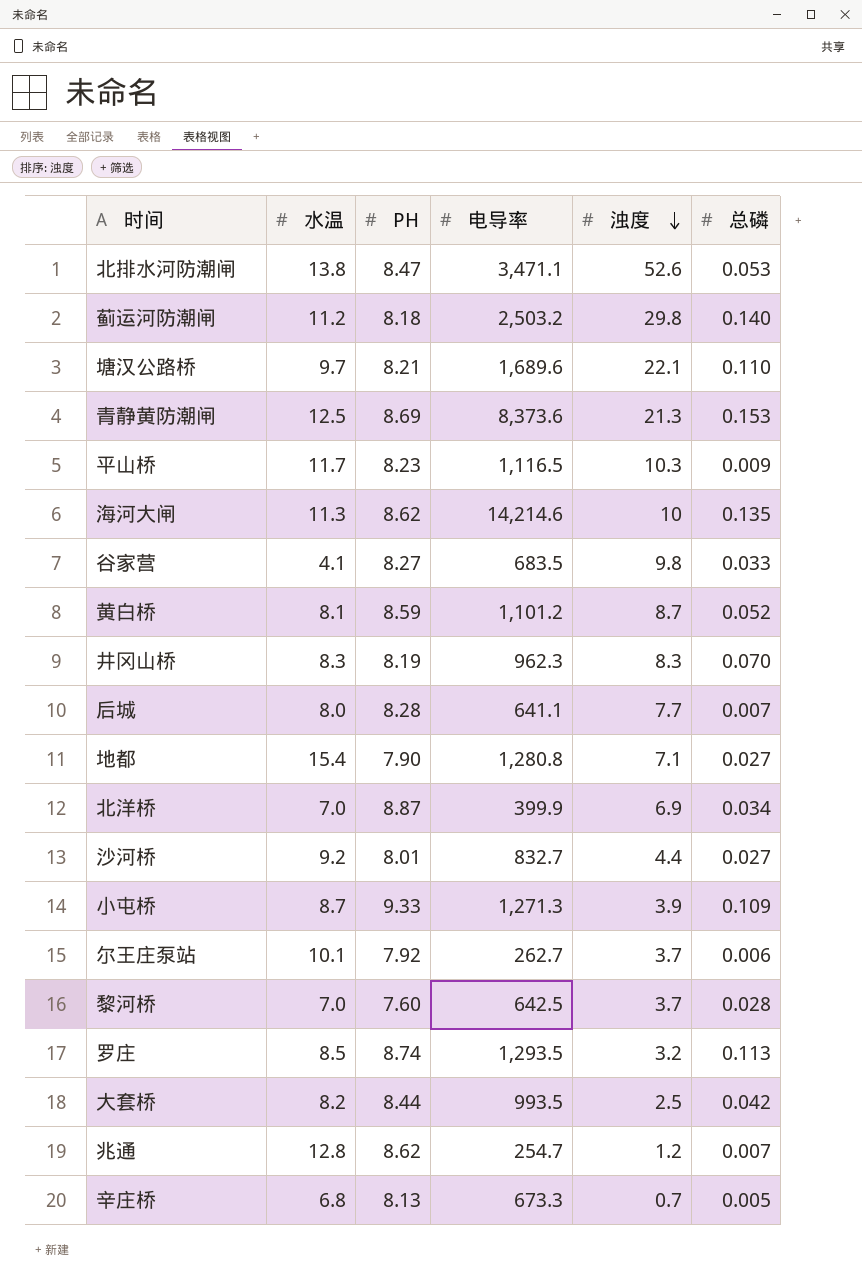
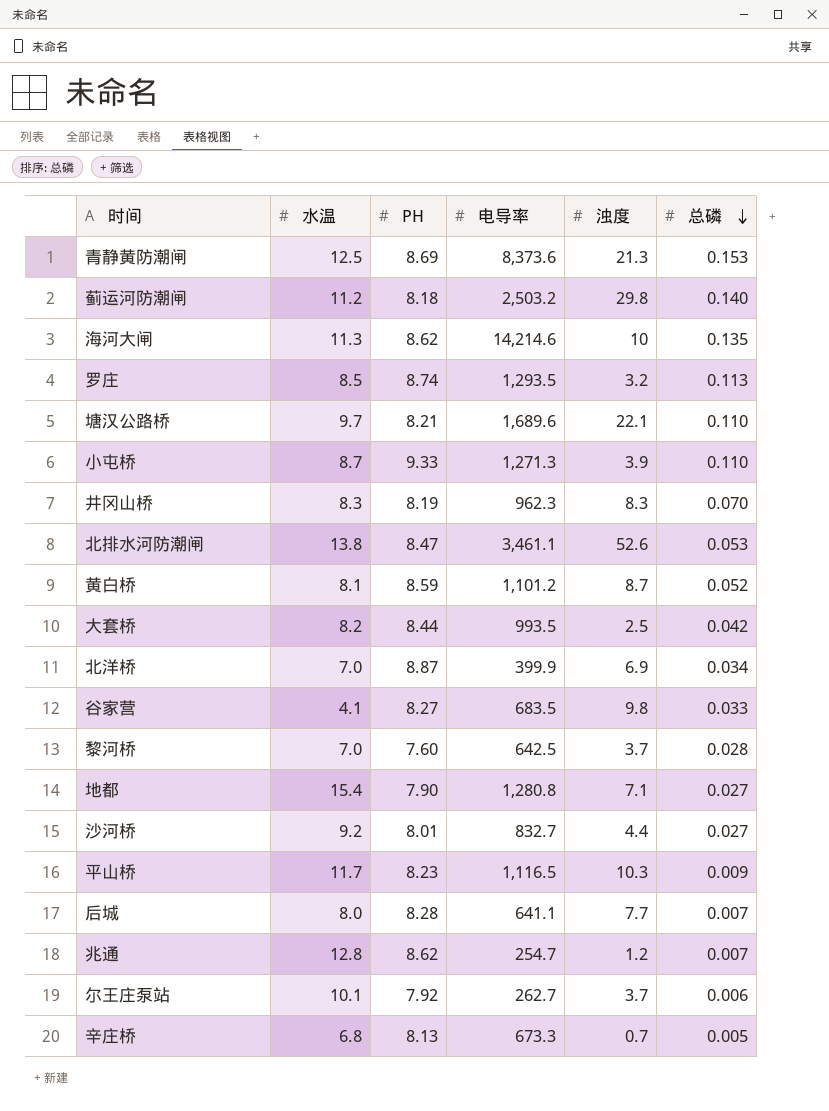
row order: 浊度 descending -> 总磷 descending
小屯桥 | 总磷: 0.109 -> 0.110
北排水河防潮闸 | 电导率: 3,471.1 -> 3,461.1

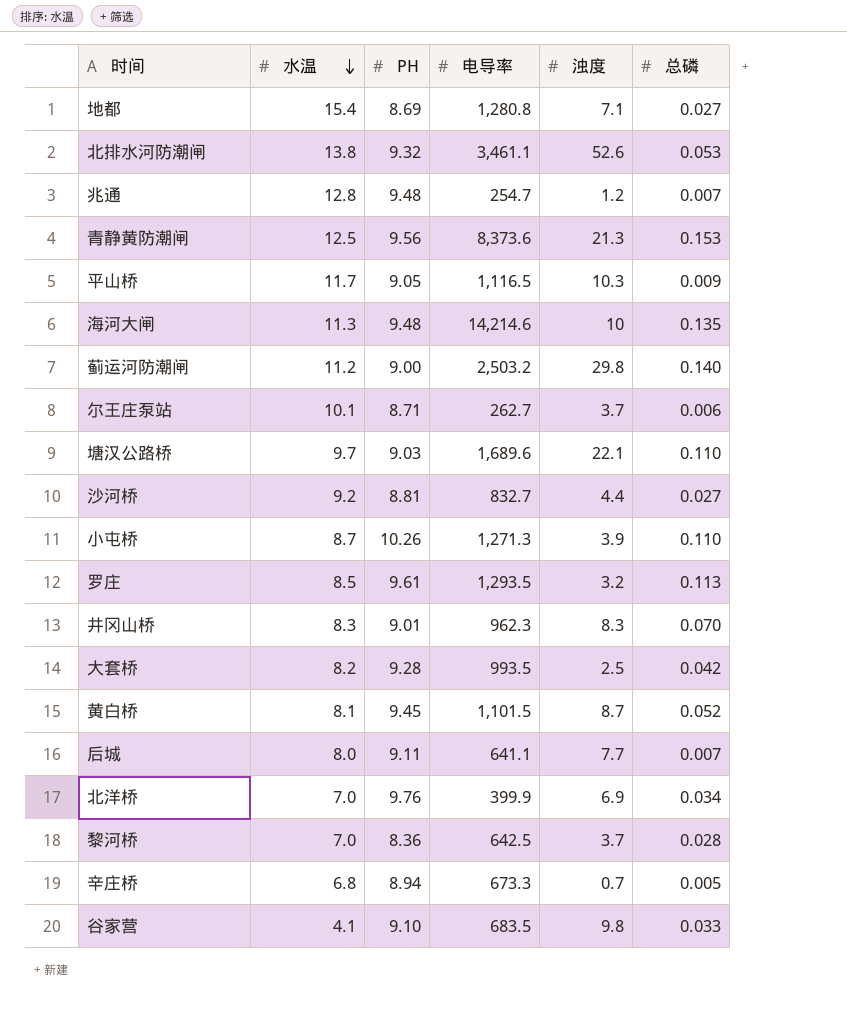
row order: 总磷 descending -> 水温 descending
地都 | PH: 7.90 -> 8.69
北排水河防潮闸 | PH: 8.47 -> 9.32
兆通 | PH: 8.62 -> 9.48
青静黄防潮闸 | PH: 8.69 -> 9.56
平山桥 | PH: 8.23 -> 9.05
海河大闸 | PH: 8.62 -> 9.48
蓟运河防潮闸 | PH: 8.18 -> 9.00
尔王庄泵站 | PH: 7.92 -> 8.71
塘汉公路桥 | PH: 8.21 -> 9.03
沙河桥 | PH: 8.01 -> 8.81
小屯桥 | PH: 9.33 -> 10.26
罗庄 | PH: 8.74 -> 9.61
井冈山桥 | PH: 8.19 -> 9.01
大套桥 | PH: 8.44 -> 9.28
黄白桥 | PH: 8.59 -> 9.45
黄白桥 | 电导率: 1,101.2 -> 1,101.5
后城 | PH: 8.28 -> 9.11
北洋桥 | PH: 8.87 -> 9.76
黎河桥 | PH: 7.60 -> 8.36
辛庄桥 | PH: 8.13 -> 8.94
谷家营 | PH: 8.27 -> 9.10

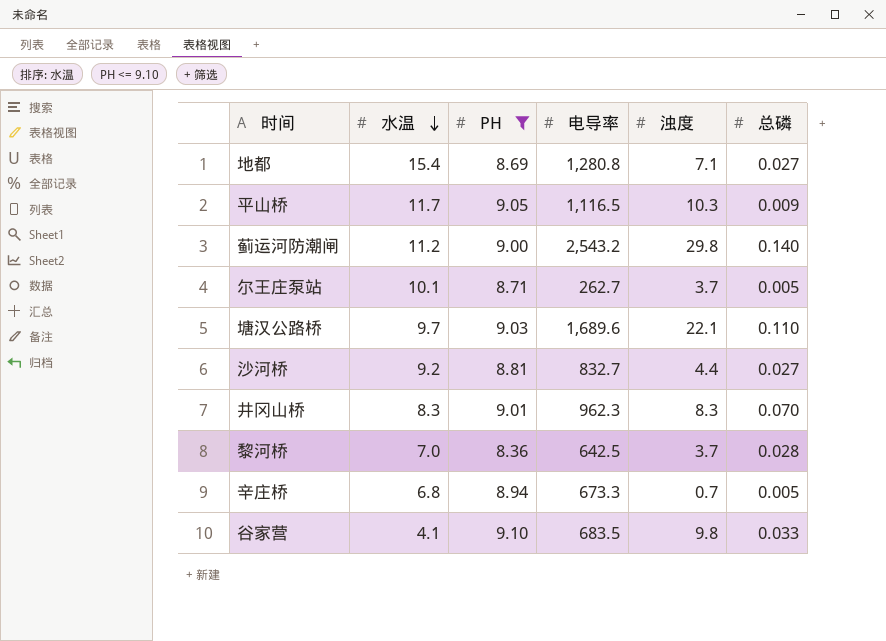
filter: none -> PH <= 9.10
蓟运河防潮闸 | 电导率: 2,503.2 -> 2,543.2
尔王庄泵站 | 总磷: 0.006 -> 0.005

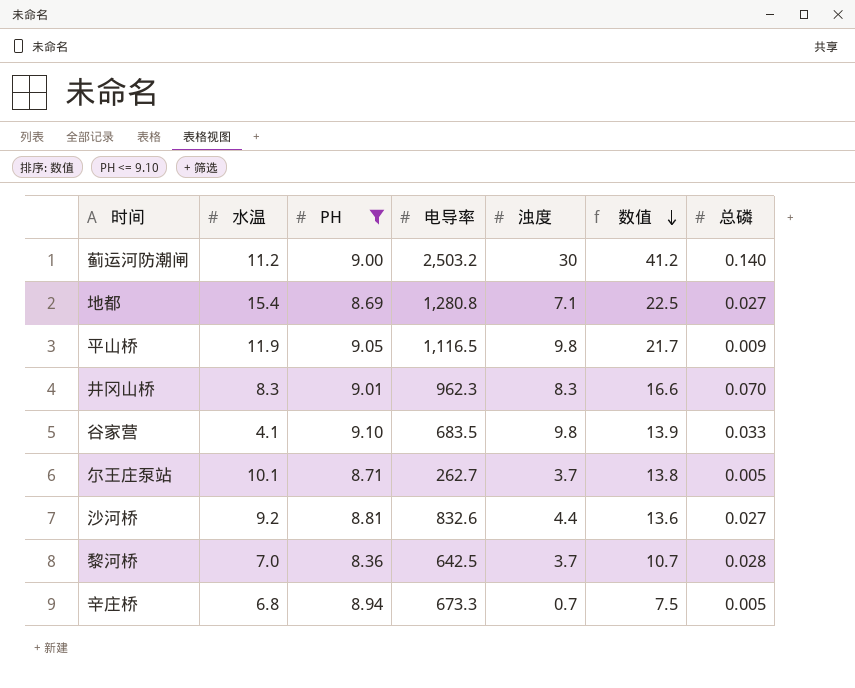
row order: 水温 descending -> 数值 descending
column 数值 | formula: none -> [水温] + [浊度]
row 塘汉公路桥: 9.7 | 9.03 | 1,689.6 | 22.1 | 0.110 -> none
蓟运河防潮闸 | 电导率: 2,543.2 -> 2,503.2
蓟运河防潮闸 | 浊度: 29.8 -> 30
平山桥 | 水温: 11.7 -> 11.9
平山桥 | 浊度: 10.3 -> 9.8
沙河桥 | 电导率: 832.7 -> 832.6

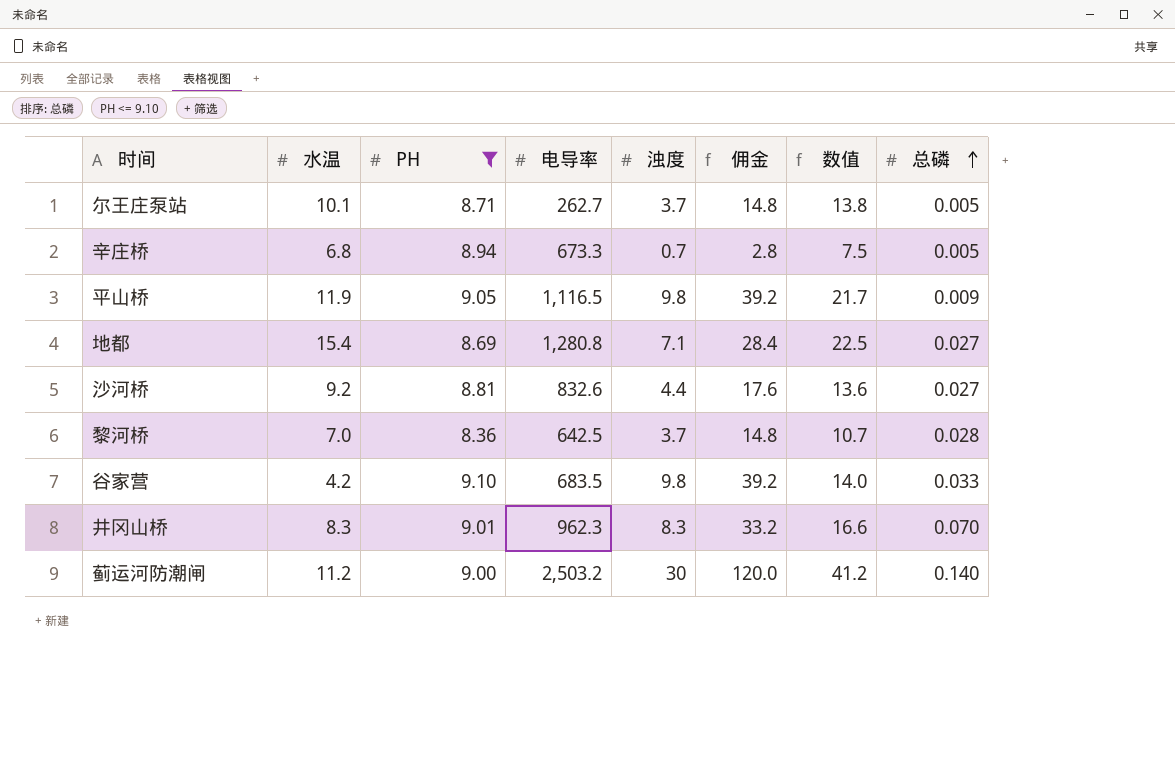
row order: 数值 descending -> 总磷 ascending
column 佣金 | formula: none -> [浊度] * 4
谷家营 | 水温: 4.1 -> 4.2
谷家营 | 数值: 13.9 -> 14.0

